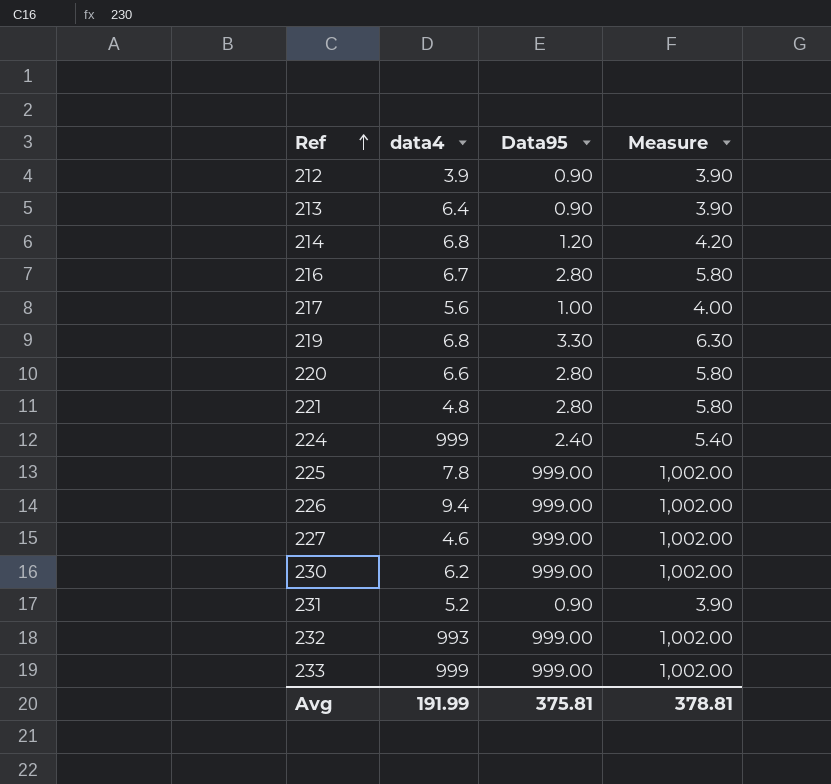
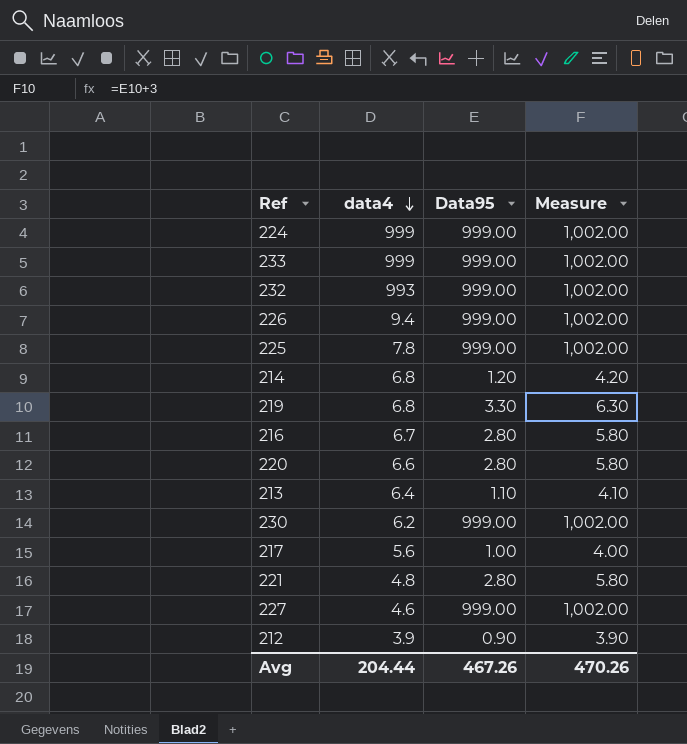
row order: Ref ascending -> data4 descending
row 231: 5.2 | 0.90 | 3.90 -> none
224 | Data95: 2.40 -> 999.00
224 | Measure: 5.40 -> 1,002.00
213 | Data95: 0.90 -> 1.10
213 | Measure: 3.90 -> 4.10
Avg | data4: 191.99 -> 204.44
Avg | Data95: 375.81 -> 467.26
Avg | Measure: 378.81 -> 470.26

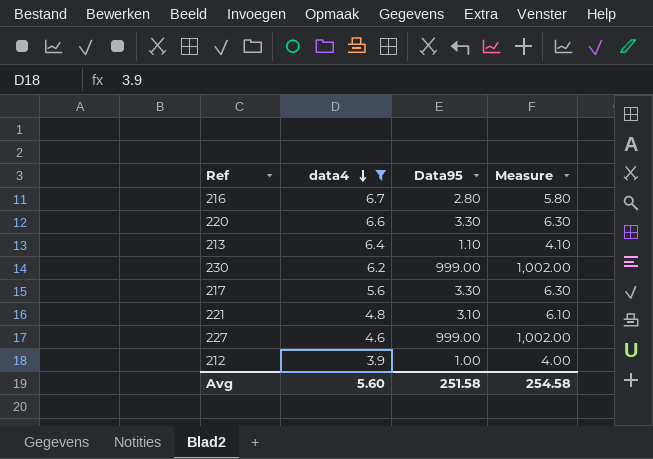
filter: none -> data4 <= 6.7
220 | Data95: 2.80 -> 3.30
220 | Measure: 5.80 -> 6.30
217 | Data95: 1.00 -> 3.30
217 | Measure: 4.00 -> 6.30
221 | Data95: 2.80 -> 3.10
221 | Measure: 5.80 -> 6.10
212 | Data95: 0.90 -> 1.00
212 | Measure: 3.90 -> 4.00
Avg | data4: 204.44 -> 5.60
Avg | Data95: 467.26 -> 251.58
Avg | Measure: 470.26 -> 254.58

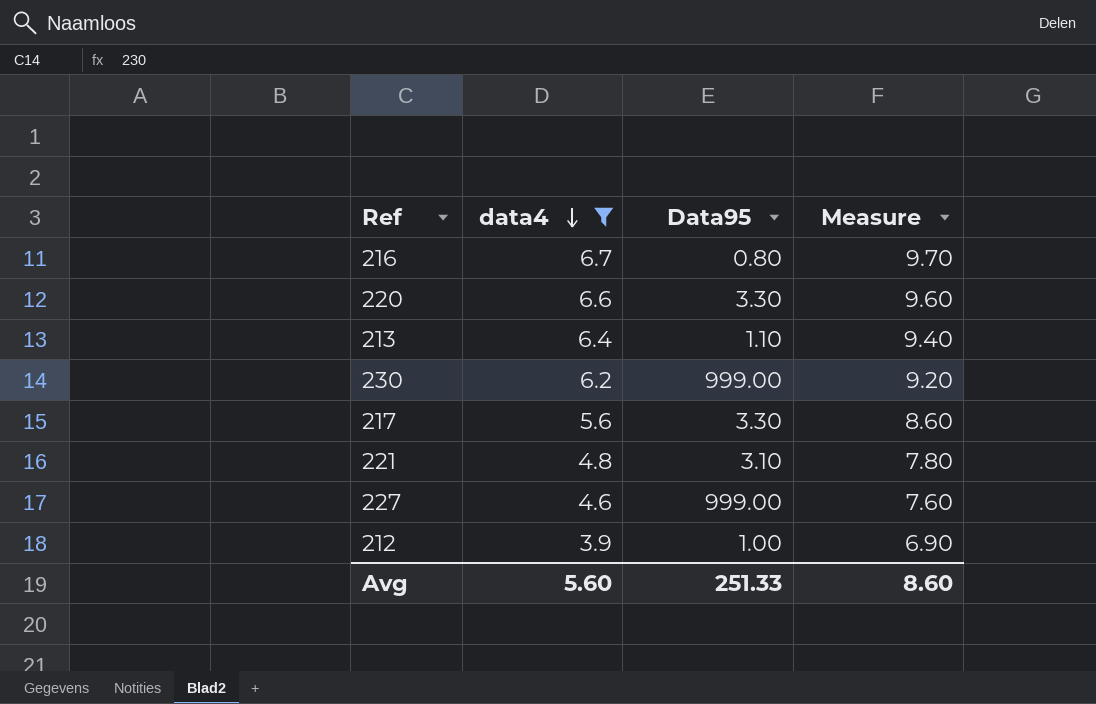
column Measure | formula: [Data95] + 3 -> [data4] + 3
216 | Data95: 2.80 -> 0.80
Avg | Data95: 251.58 -> 251.33
Avg | Measure: 254.58 -> 8.60

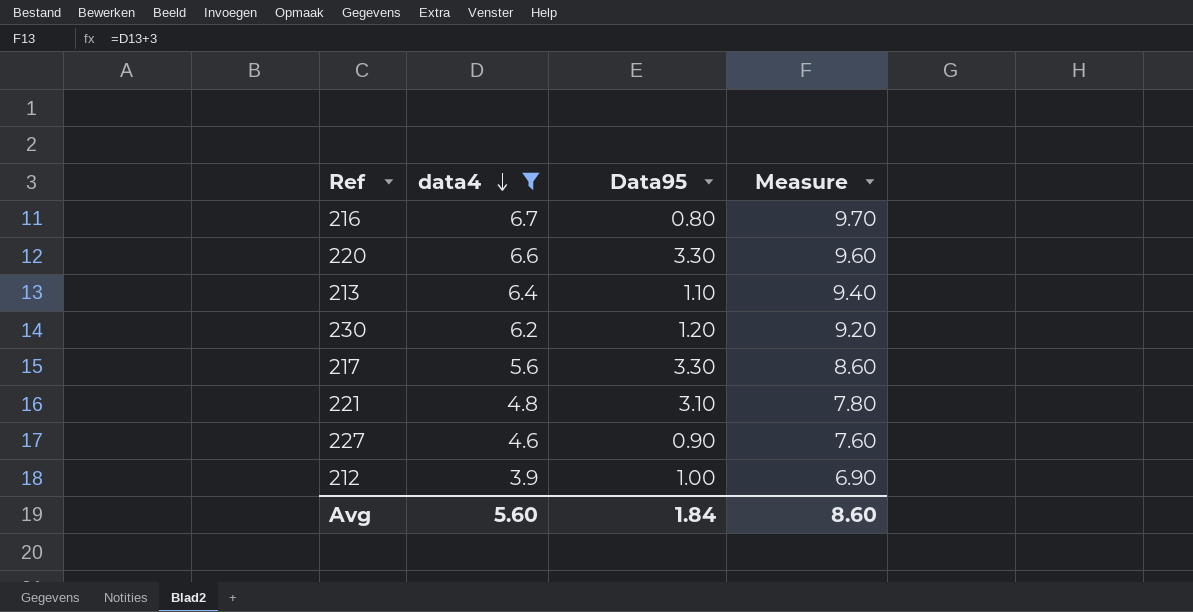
230 | Data95: 999.00 -> 1.20
227 | Data95: 999.00 -> 0.90
Avg | Data95: 251.33 -> 1.84

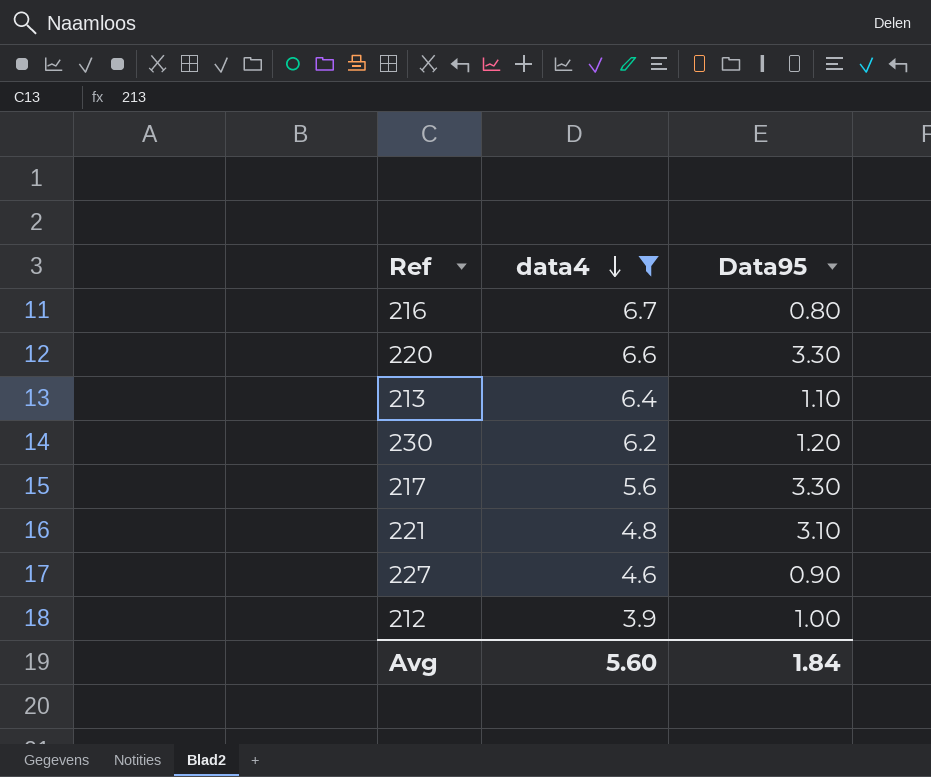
column Measure | formula: [data4] + 3 -> none

